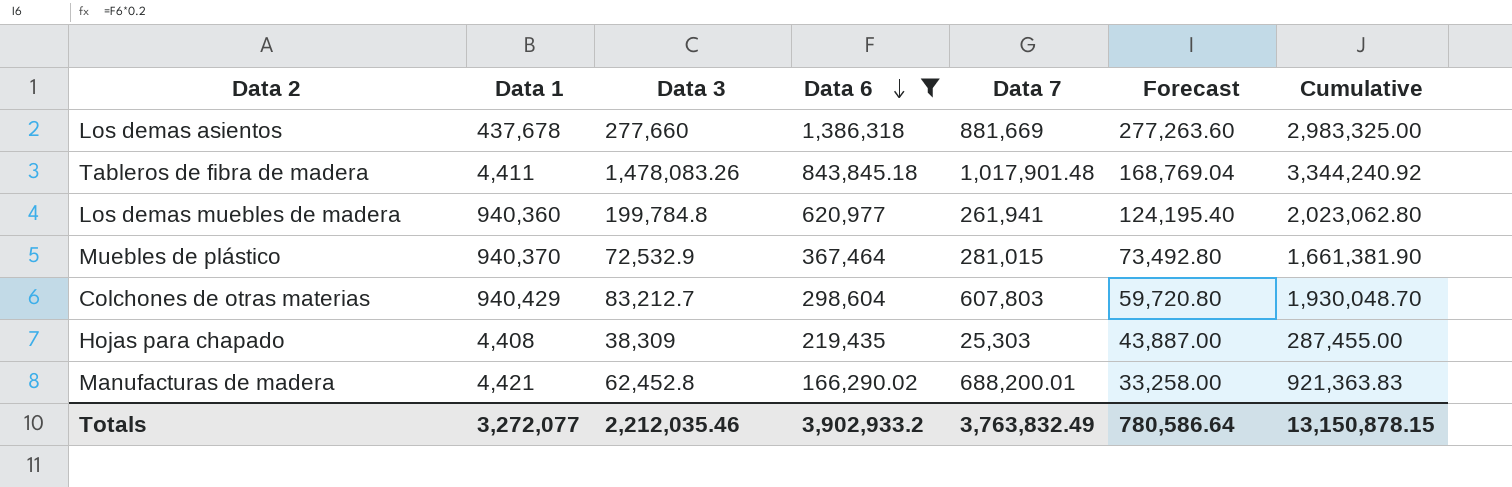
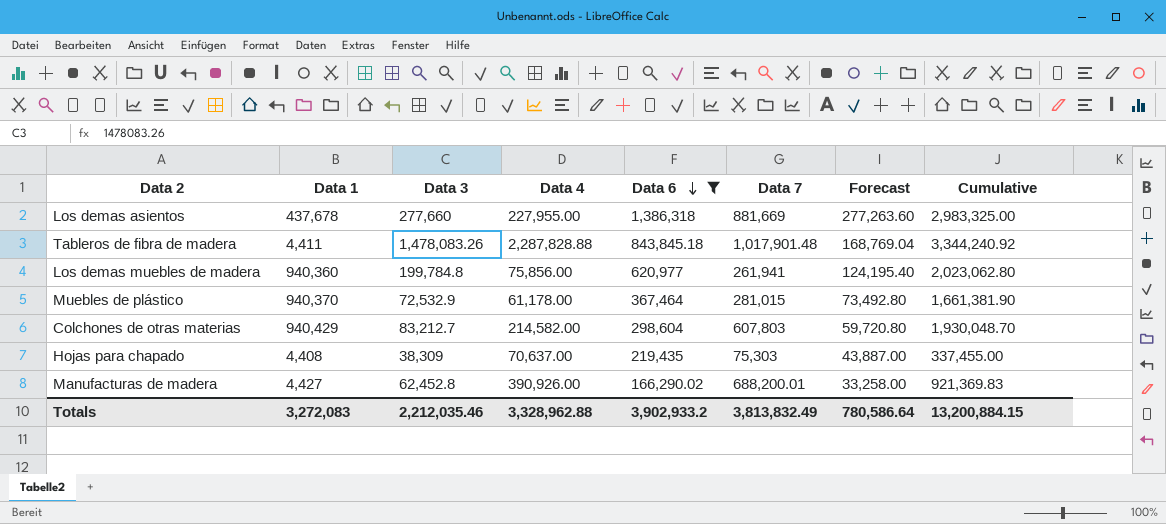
column Data 4 | position: none -> 4
Hojas para chapado | Data 7: 25,303 -> 75,303
Hojas para chapado | Cumulative: 287,455.00 -> 337,455.00
Manufacturas de madera | Data 1: 4,421 -> 4,427
Manufacturas de madera | Cumulative: 921,363.83 -> 921,369.83
Totals | Data 1: 3,272,077 -> 3,272,083
Totals | Data 7: 3,763,832.49 -> 3,813,832.49
Totals | Cumulative: 13,150,878.15 -> 13,200,884.15

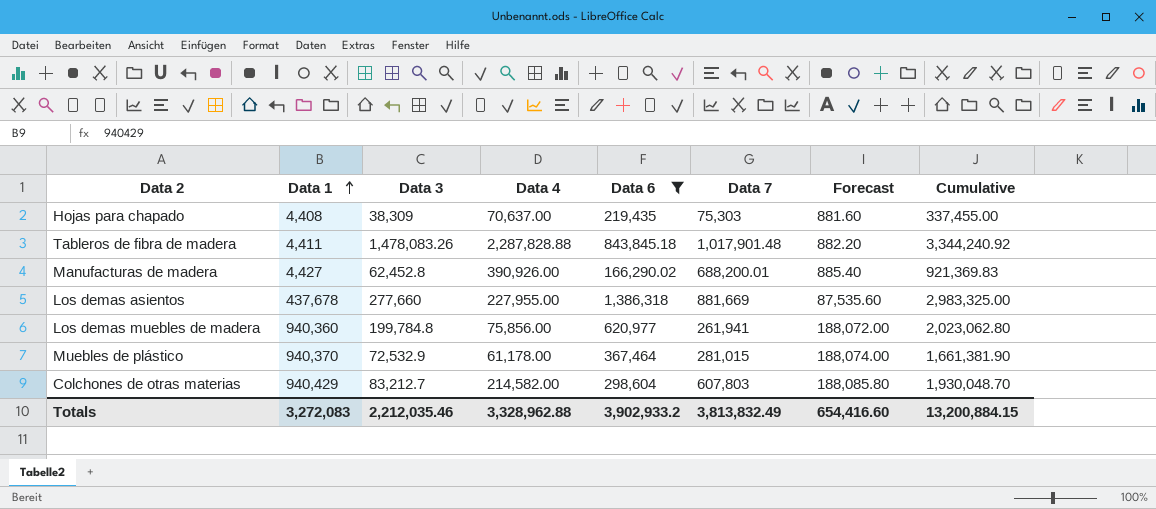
row order: Data 6 descending -> Data 1 ascending
column Forecast | formula: [Data 6] * 0.2 -> [Data 1] * 0.2
Totals | Forecast: 780,586.64 -> 654,416.60

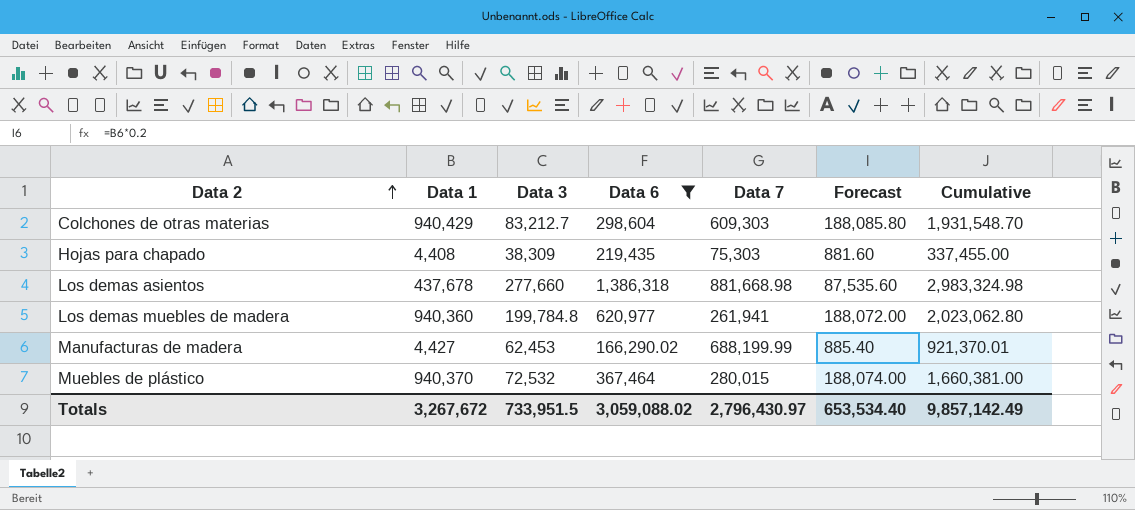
row order: Data 1 ascending -> Data 2 ascending
column Data 4 | position: 4 -> none
row Tableros de fibra de madera: 4,411 | 1,478,083.26 | 2,287,828.88 | 843,845.18 | 1,017,901.48 | 882.20 | 3,344,240.92 -> none
Colchones de otras materias | Data 7: 607,803 -> 609,303
Colchones de otras materias | Cumulative: 1,930,048.70 -> 1,931,548.70
Los demas asientos | Data 7: 881,669 -> 881,668.98
Los demas asientos | Cumulative: 2,983,325.00 -> 2,983,324.98
Manufacturas de madera | Data 3: 62,452.8 -> 62,453
Manufacturas de madera | Data 7: 688,200.01 -> 688,199.99
Manufacturas de madera | Cumulative: 921,369.83 -> 921,370.01
Muebles de plástico | Data 3: 72,532.9 -> 72,532
Muebles de plástico | Data 7: 281,015 -> 280,015
Muebles de plástico | Cumulative: 1,661,381.90 -> 1,660,381.00
Totals | Data 1: 3,272,083 -> 3,267,672
Totals | Data 3: 2,212,035.46 -> 733,951.5
Totals | Data 6: 3,902,933.2 -> 3,059,088.02
Totals | Data 7: 3,813,832.49 -> 2,796,430.97
Totals | Forecast: 654,416.60 -> 653,534.40
Totals | Cumulative: 13,200,884.15 -> 9,857,142.49

